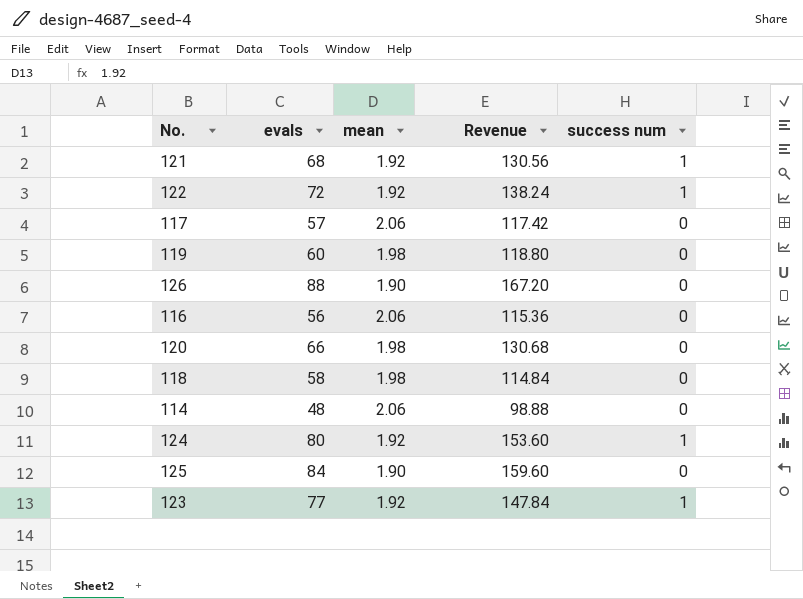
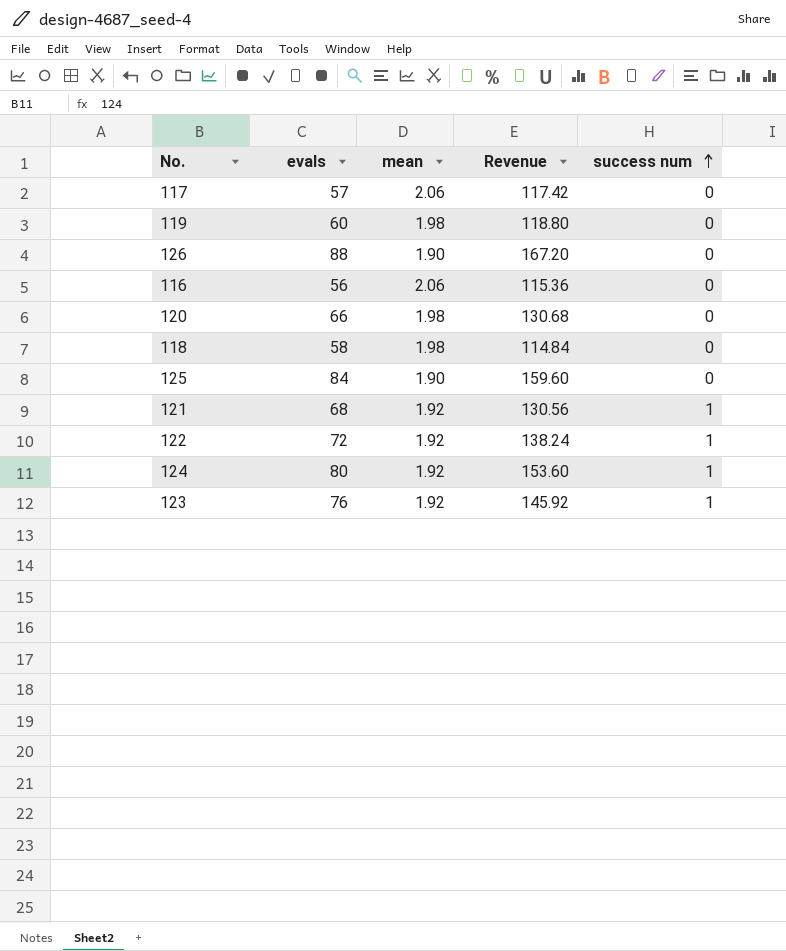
row order: none -> success num ascending
row 114: 48 | 2.06 | 98.88 | 0 -> none
123 | evals: 77 -> 76
123 | Revenue: 147.84 -> 145.92

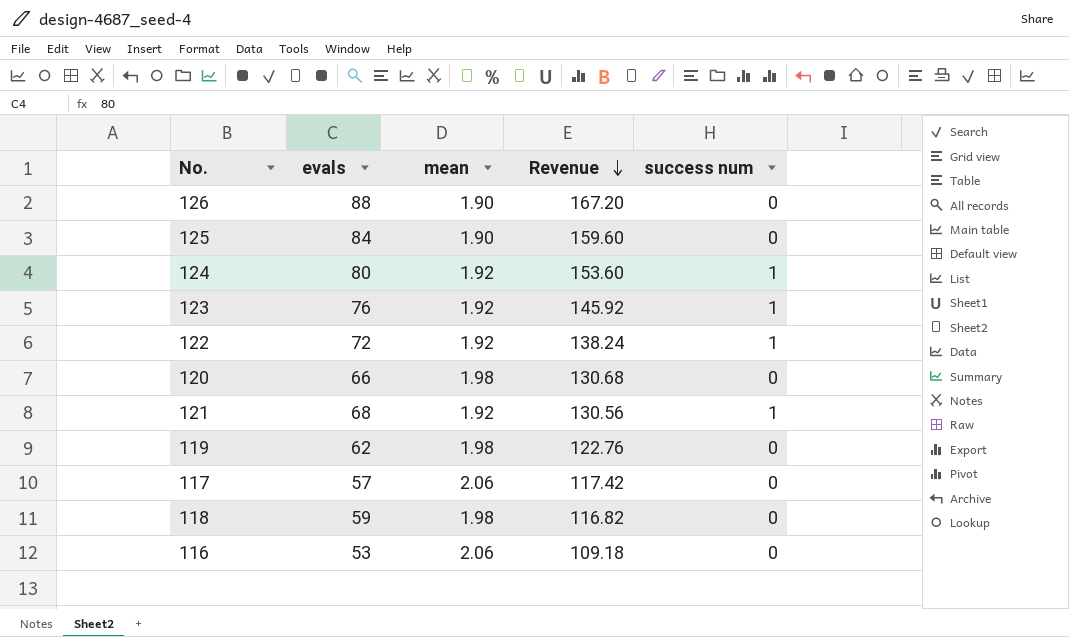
row order: success num ascending -> Revenue descending
119 | evals: 60 -> 62
119 | Revenue: 118.80 -> 122.76
118 | evals: 58 -> 59
118 | Revenue: 114.84 -> 116.82
116 | evals: 56 -> 53
116 | Revenue: 115.36 -> 109.18

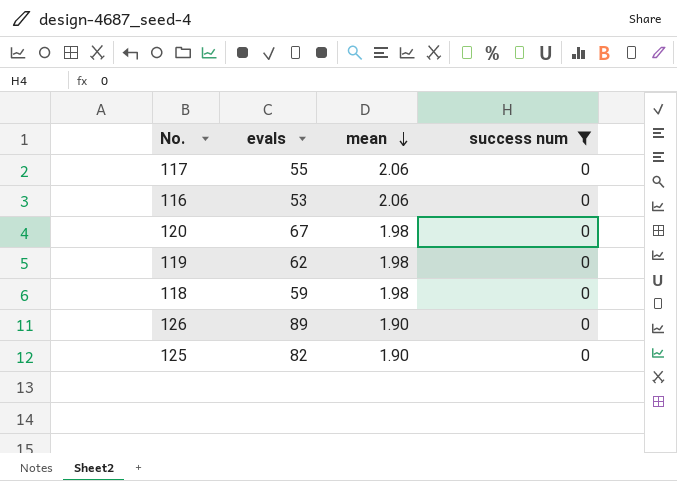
filter: none -> success num = 0
row order: Revenue descending -> mean descending
column Revenue | formula: [evals] * [mean] -> none
117 | evals: 57 -> 55
120 | evals: 66 -> 67
126 | evals: 88 -> 89
125 | evals: 84 -> 82

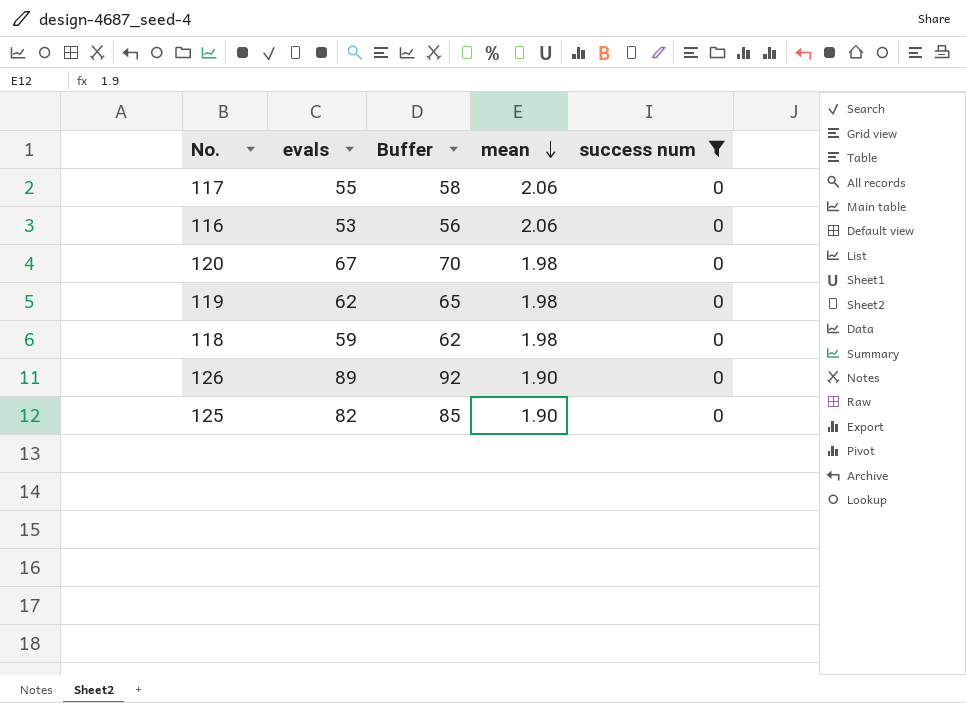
column Buffer | formula: none -> [evals] + 3

